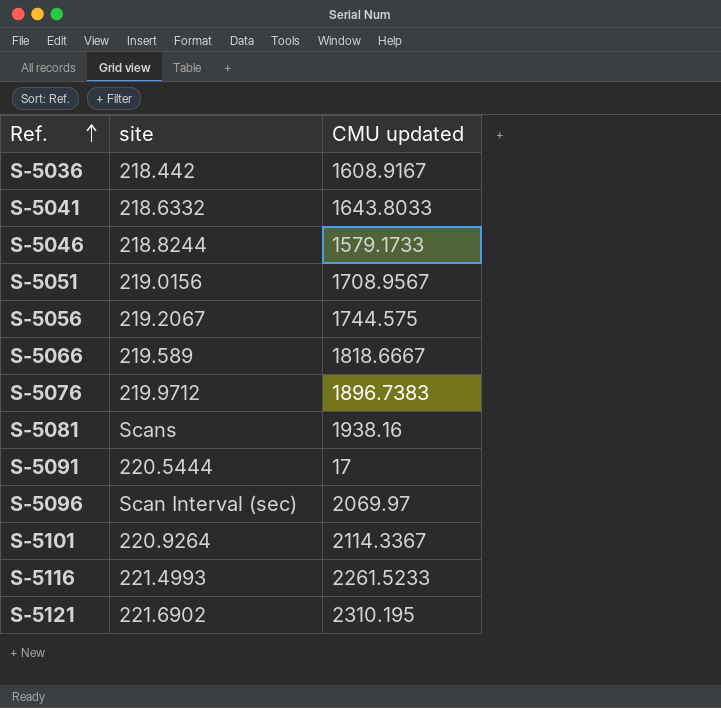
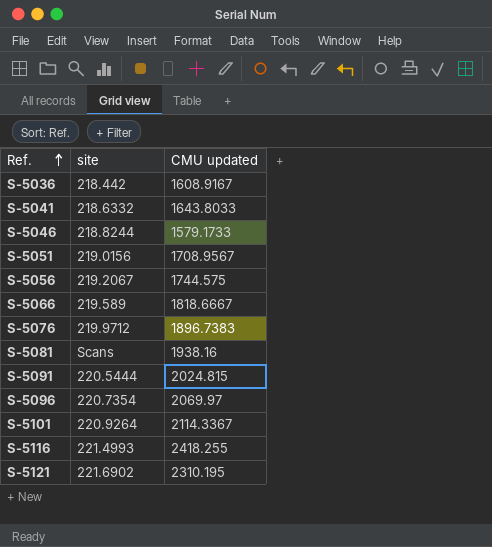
S-5091 | CMU updated: 17 -> 2024.815
S-5096 | site: Scan Interval (sec) -> 220.7354
S-5116 | CMU updated: 2261.5233 -> 2418.255

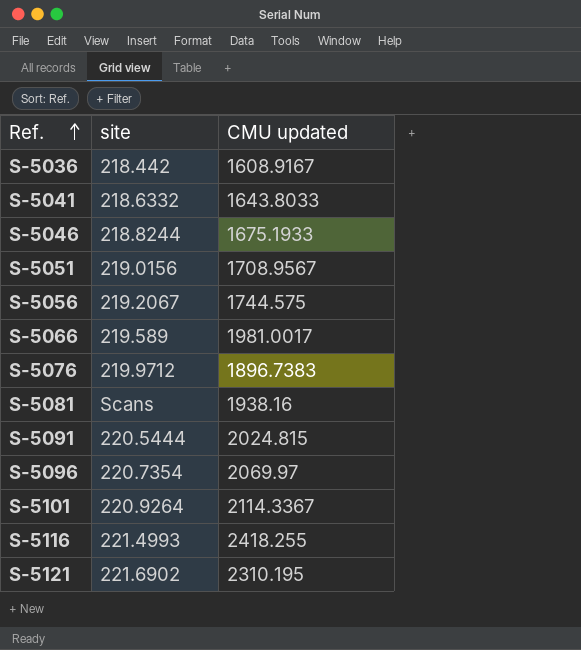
S-5046 | CMU updated: 1579.1733 -> 1675.1933
S-5066 | CMU updated: 1818.6667 -> 1981.0017

